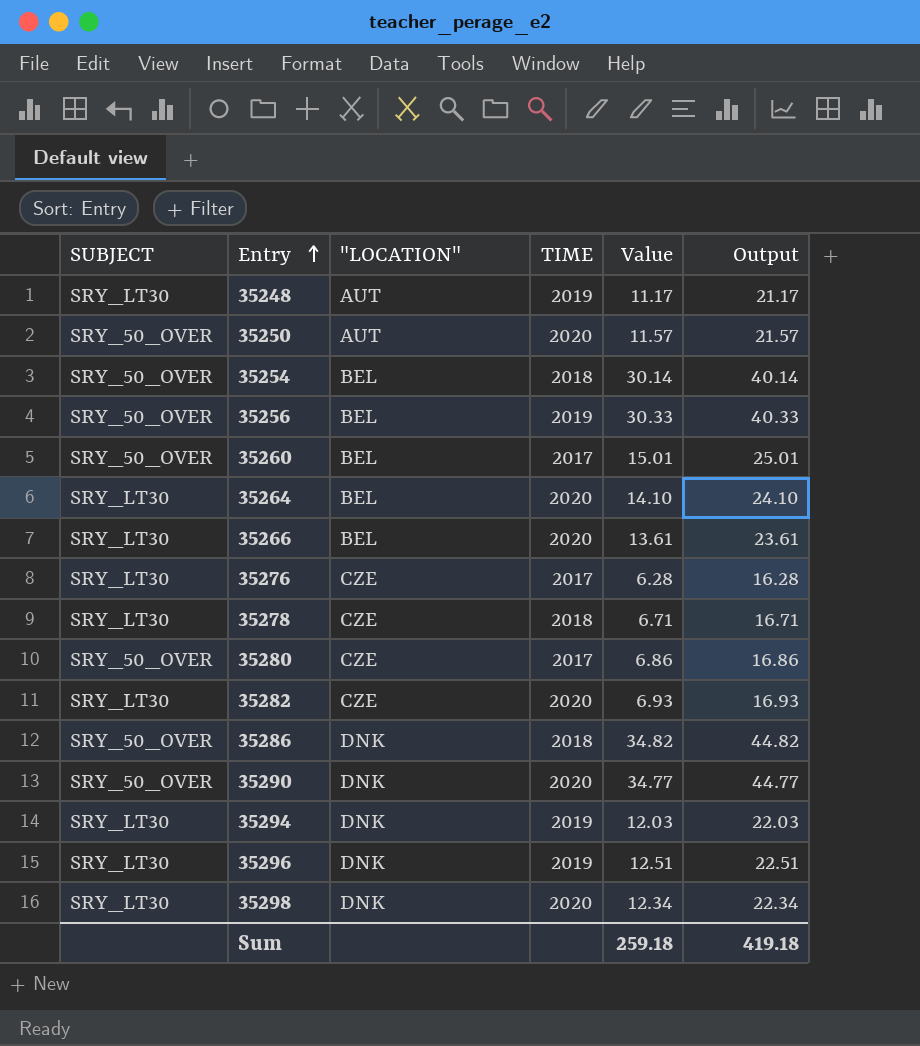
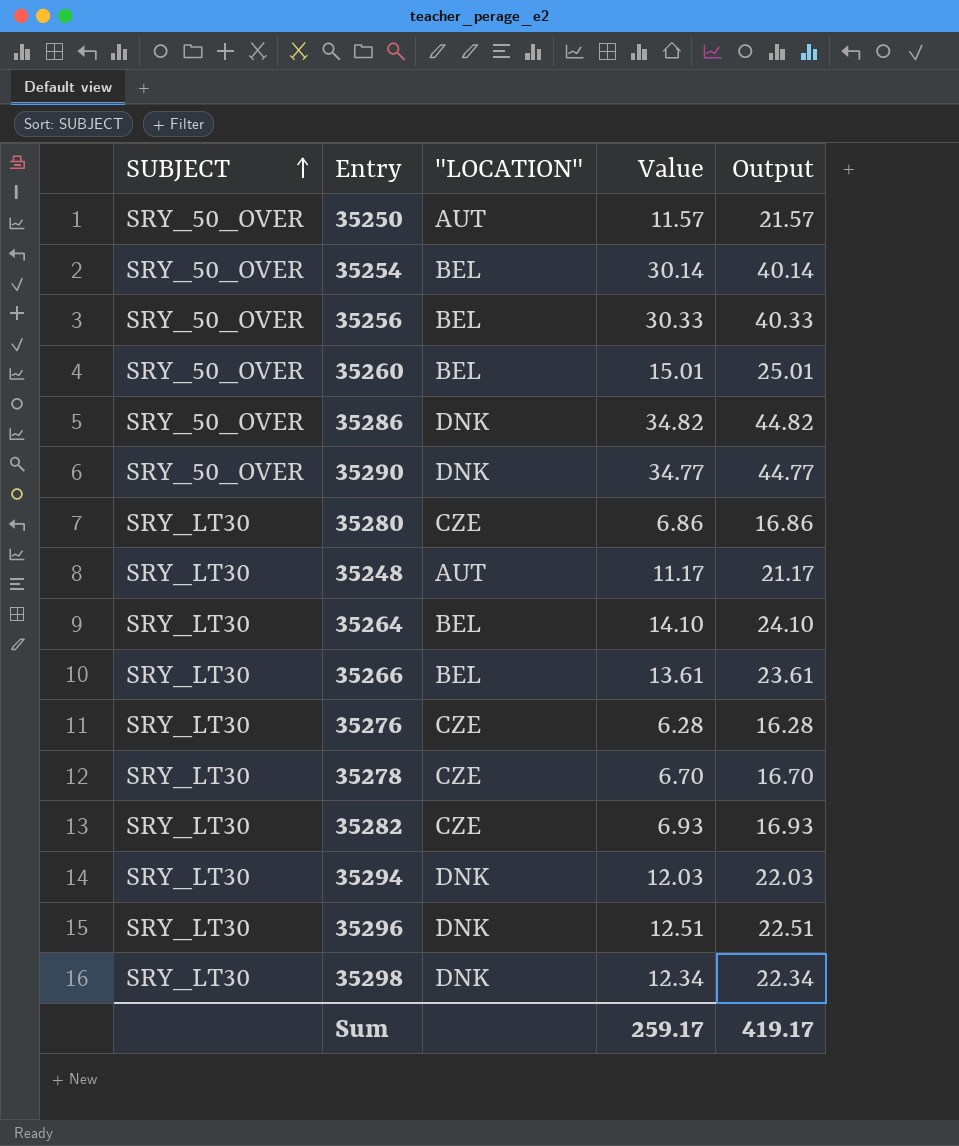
row order: Entry ascending -> SUBJECT ascending
column TIME | position: 4 -> none
35280 | SUBJECT: SRY_50_OVER -> SRY_LT30
35278 | Value: 6.71 -> 6.70
35278 | Output: 16.71 -> 16.70
Sum | Value: 259.18 -> 259.17
Sum | Output: 419.18 -> 419.17

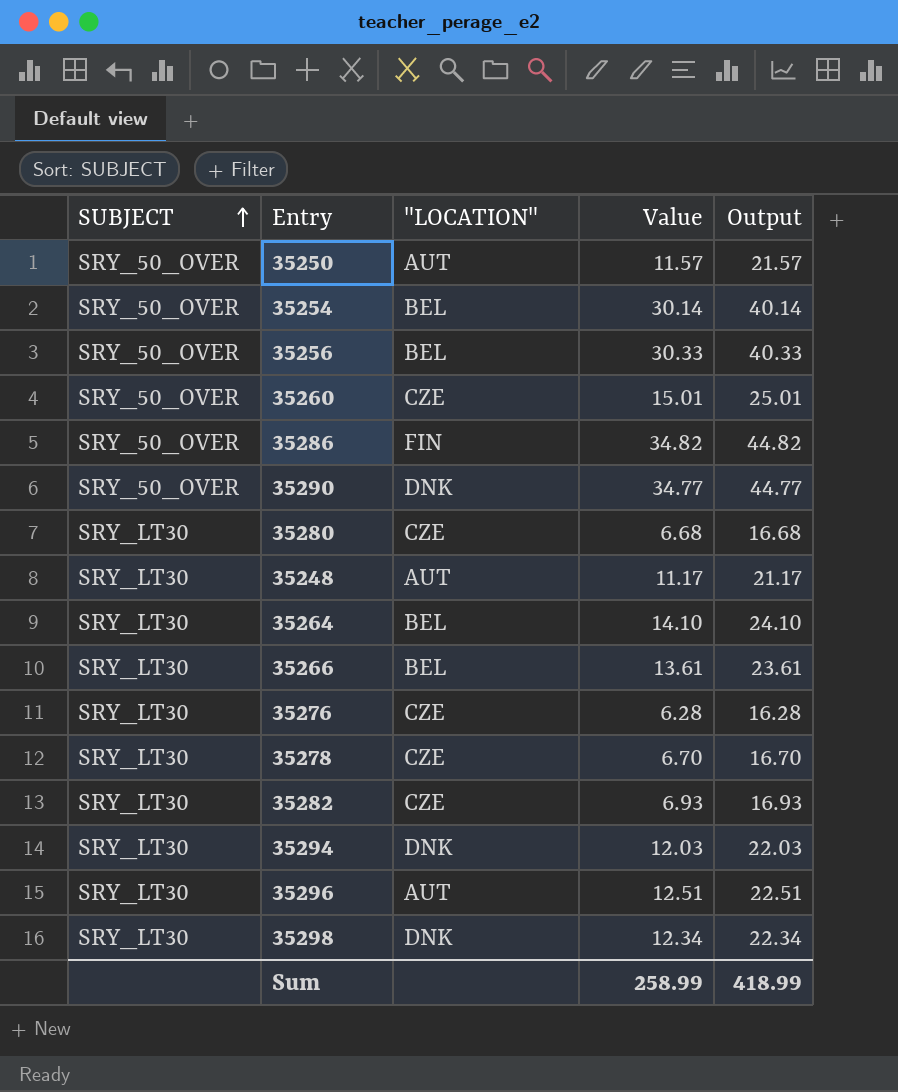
35260 | "LOCATION": BEL -> CZE
35286 | "LOCATION": DNK -> FIN
35280 | Value: 6.86 -> 6.68
35280 | Output: 16.86 -> 16.68
35296 | "LOCATION": DNK -> AUT
Sum | Value: 259.17 -> 258.99
Sum | Output: 419.17 -> 418.99

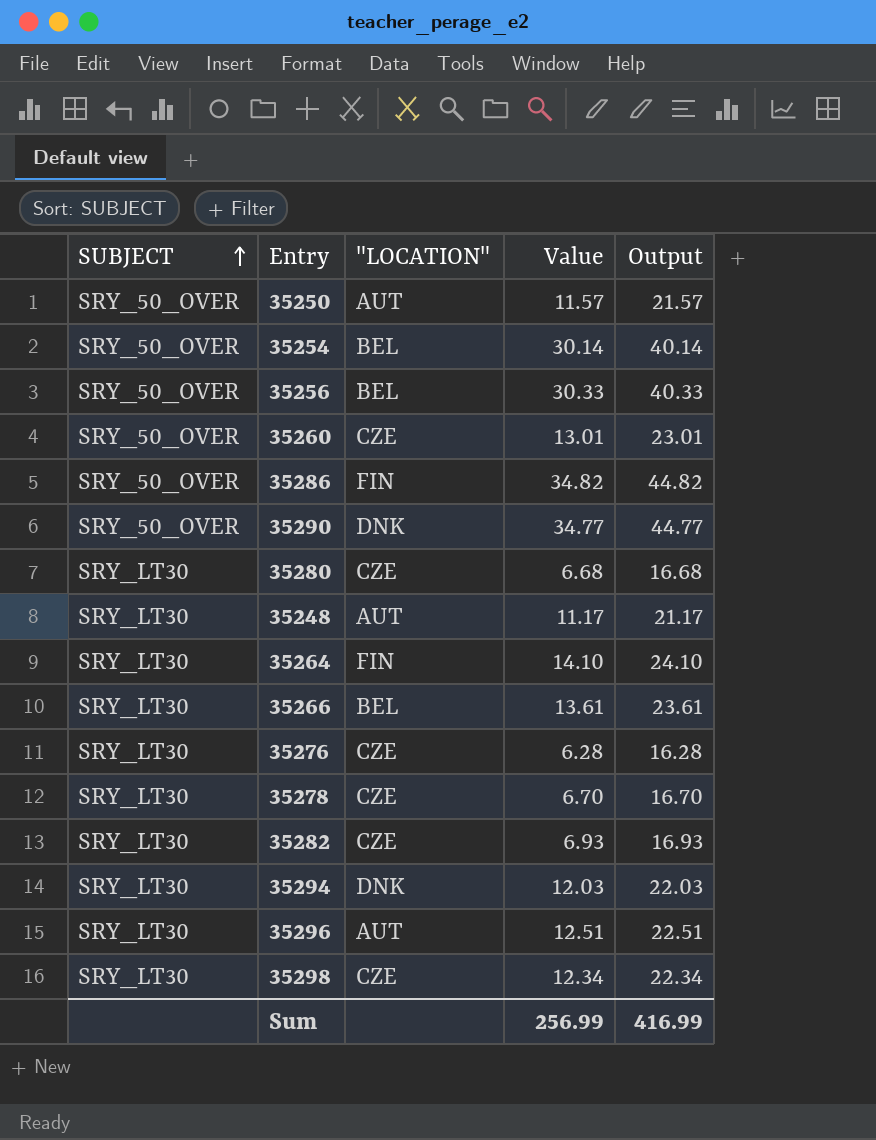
35260 | Value: 15.01 -> 13.01
35260 | Output: 25.01 -> 23.01
35264 | "LOCATION": BEL -> FIN
35298 | "LOCATION": DNK -> CZE
Sum | Value: 258.99 -> 256.99
Sum | Output: 418.99 -> 416.99

